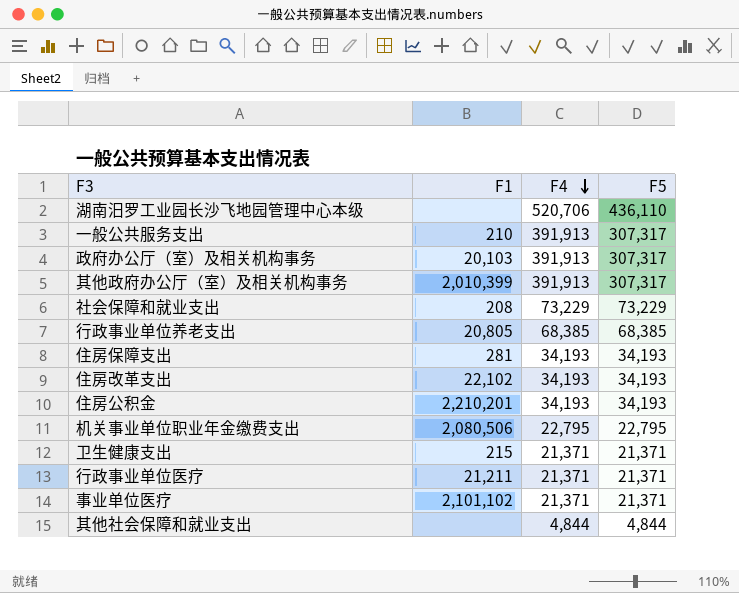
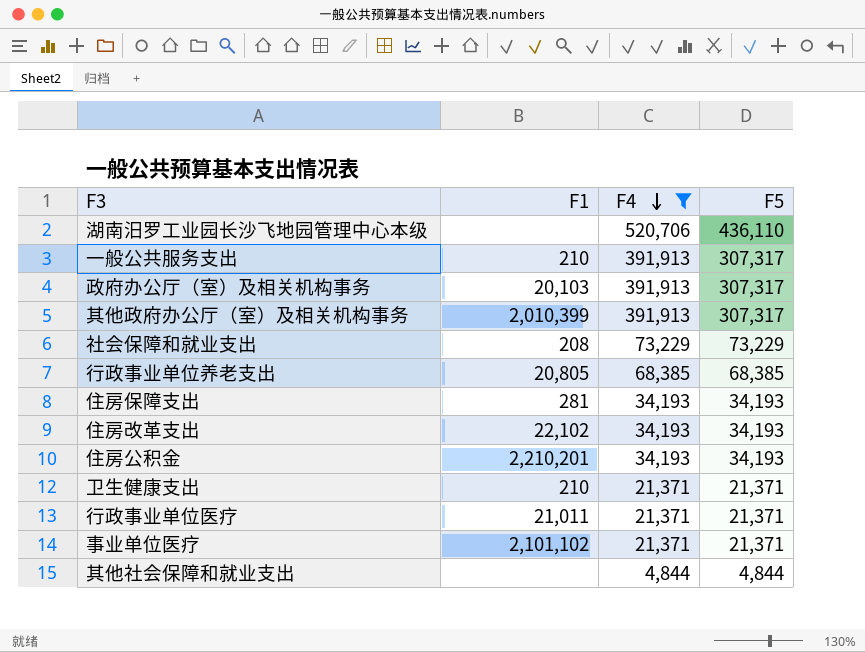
filter: none -> F4 != 22,795
卫生健康支出 | F1: 215 -> 210
行政事业单位医疗 | F1: 21,211 -> 21,011

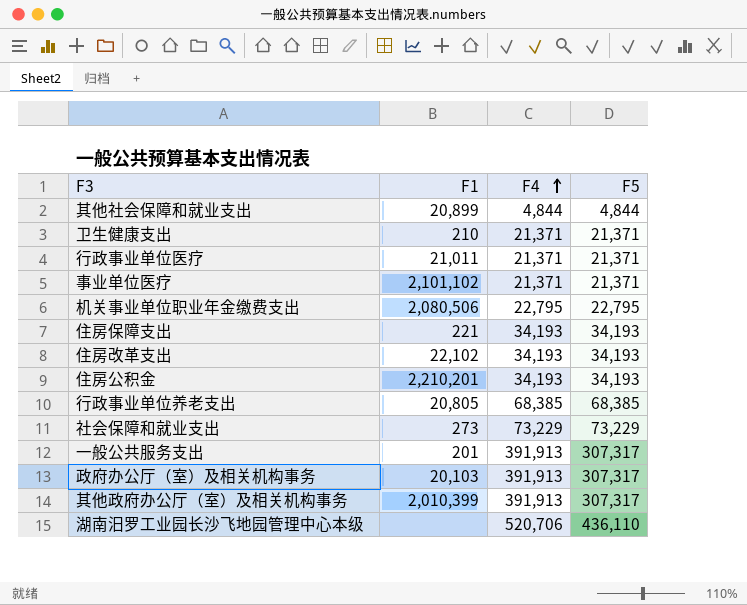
filter: F4 != 22,795 -> none
row order: F4 descending -> F4 ascending
其他社会保障和就业支出 | F1: none -> 20,899
住房保障支出 | F1: 281 -> 221
社会保障和就业支出 | F1: 208 -> 273
一般公共服务支出 | F1: 210 -> 201

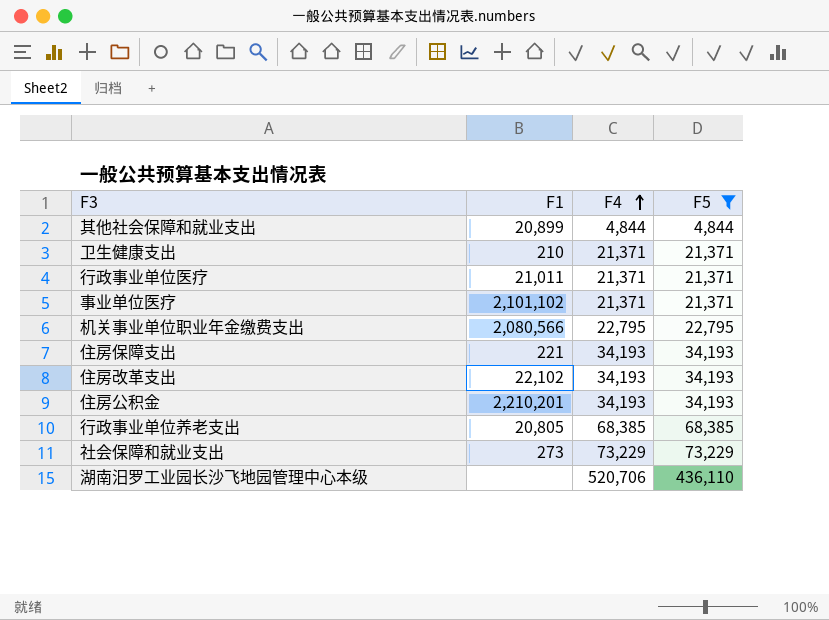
filter: none -> F5 != 307,317
机关事业单位职业年金缴费支出 | F1: 2,080,506 -> 2,080,566

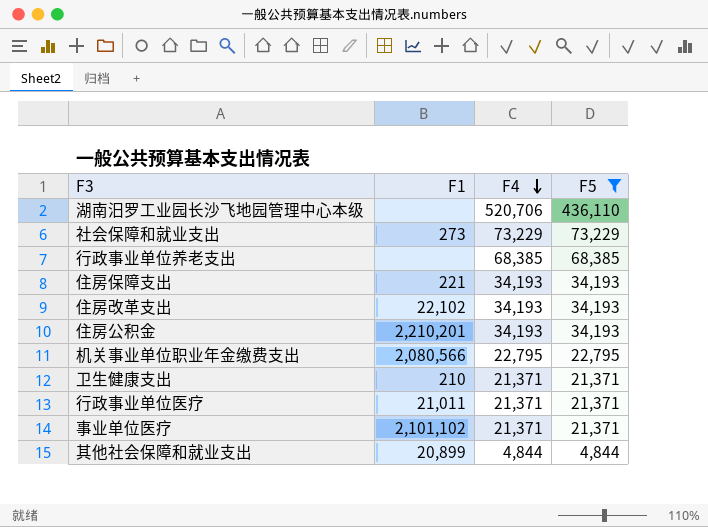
row order: F4 ascending -> F4 descending
行政事业单位养老支出 | F1: 20,805 -> none

